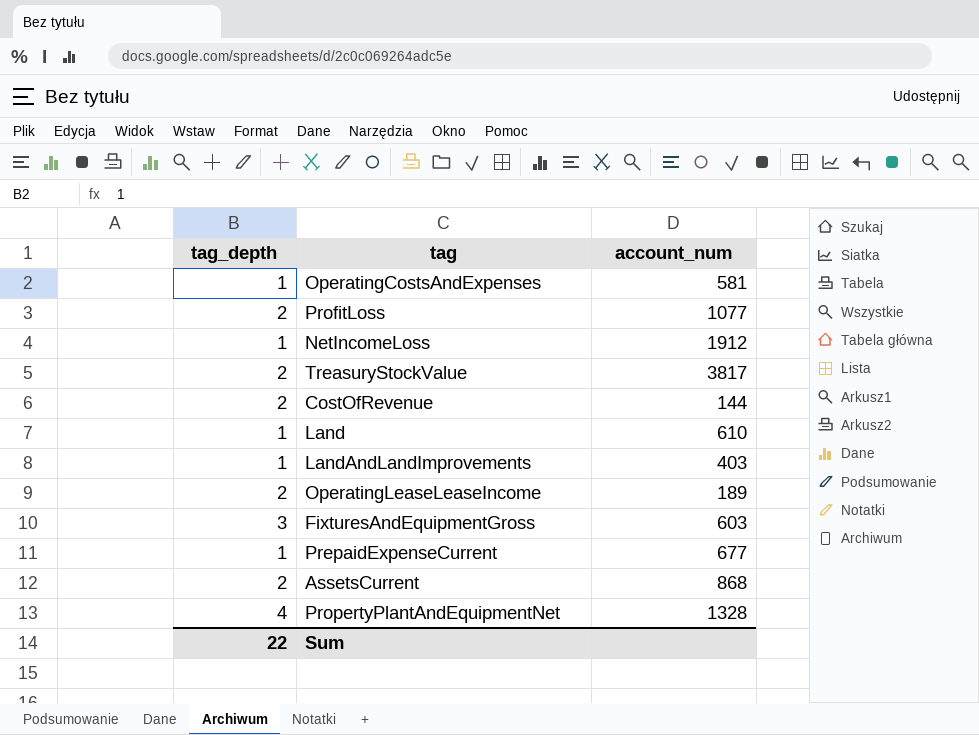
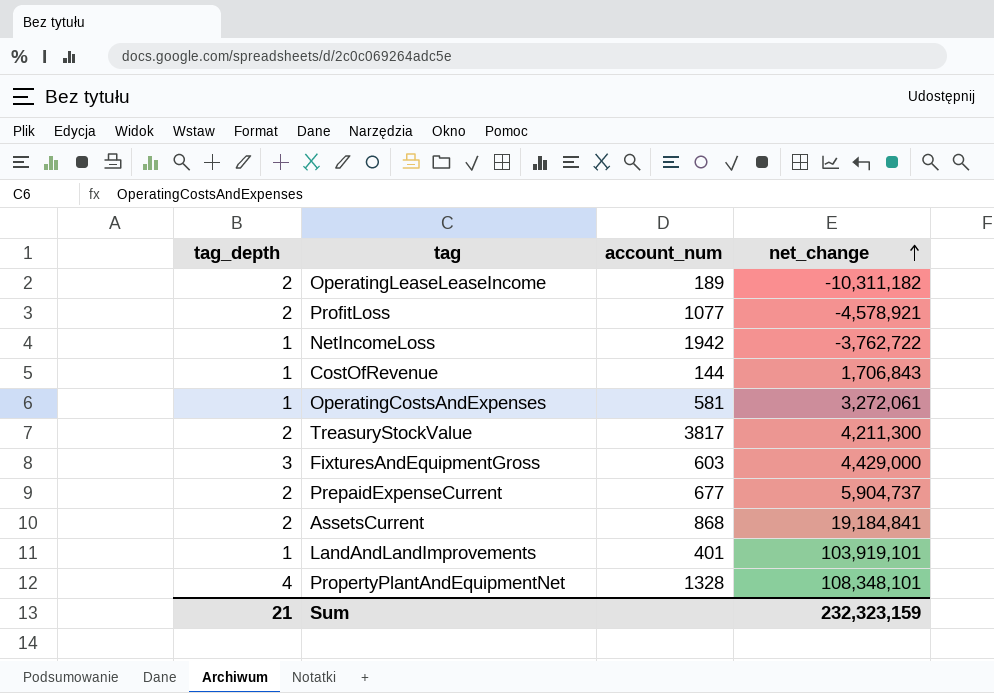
row order: none -> net_change ascending
column net_change | position: none -> 4
row Land: 1 | 610 -> none
NetIncomeLoss | account_num: 1912 -> 1942
CostOfRevenue | tag_depth: 2 -> 1
PrepaidExpenseCurrent | tag_depth: 1 -> 2
LandAndLandImprovements | account_num: 403 -> 401
Sum | tag_depth: 22 -> 21

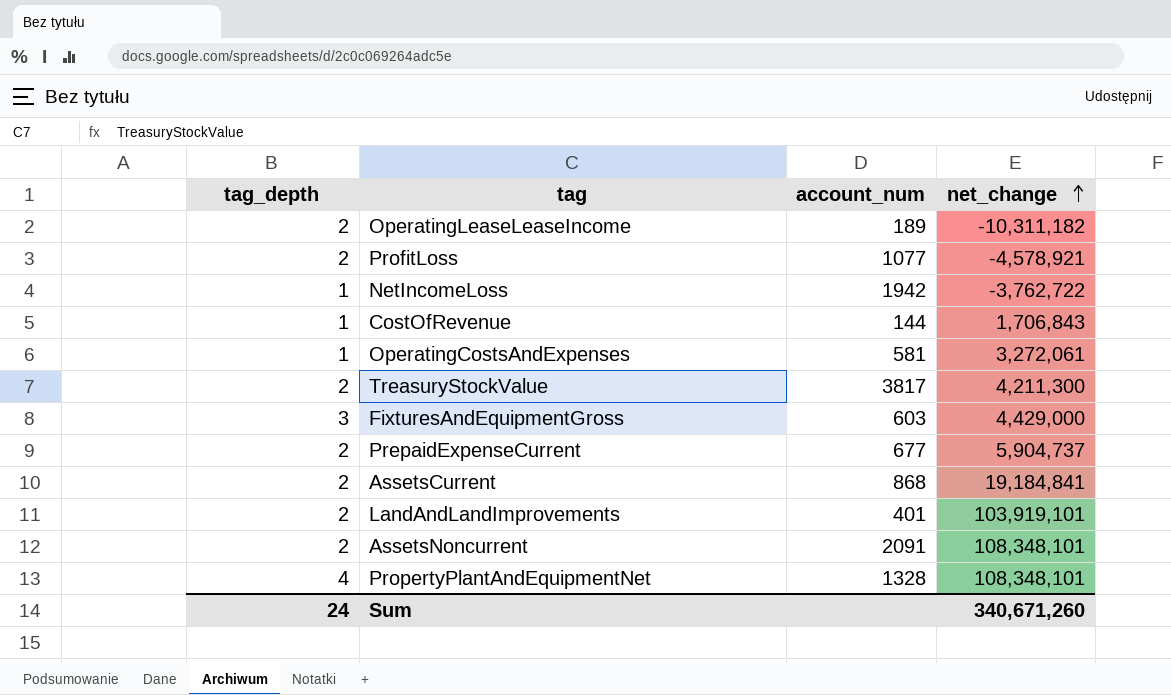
LandAndLandImprovements | tag_depth: 1 -> 2
row AssetsNoncurrent: none -> 2 | 2091 | 108,348,101
Sum | tag_depth: 21 -> 24
Sum | net_change: 232,323,159 -> 340,671,260

